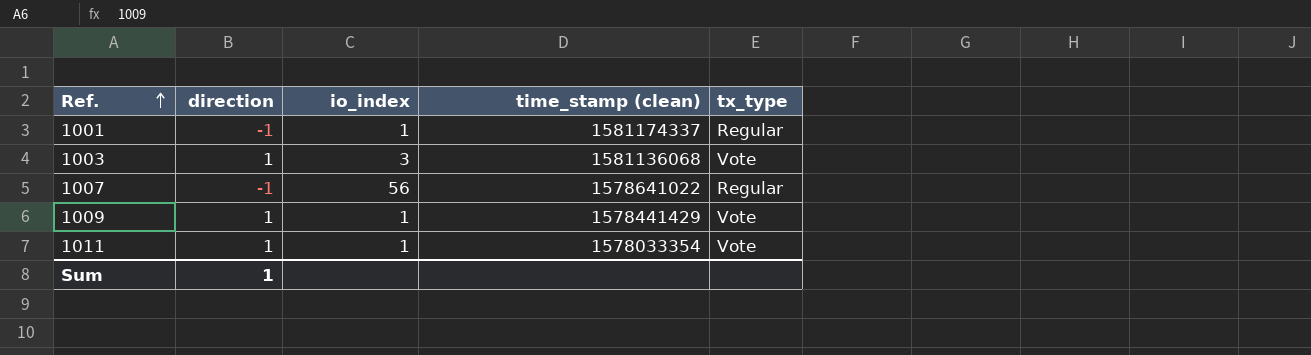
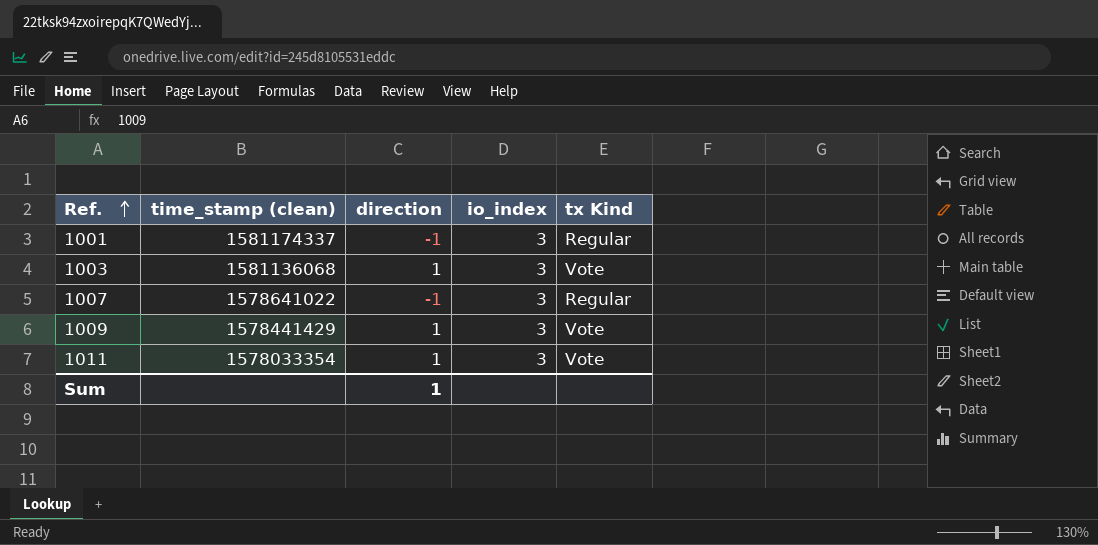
column time_stamp (clean) | position: 4 -> 2
column name: tx_type -> tx Kind
1001 | io_index: 1 -> 3
1007 | io_index: 56 -> 3
1009 | io_index: 1 -> 3
1011 | io_index: 1 -> 3

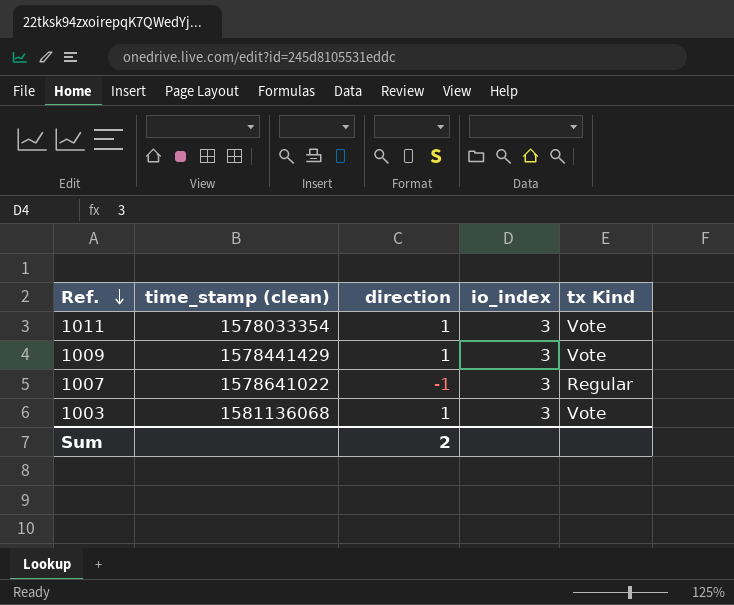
row order: Ref. ascending -> Ref. descending
row 1001: 1581174337 | -1 | 3 | Regular -> none
Sum | direction: 1 -> 2

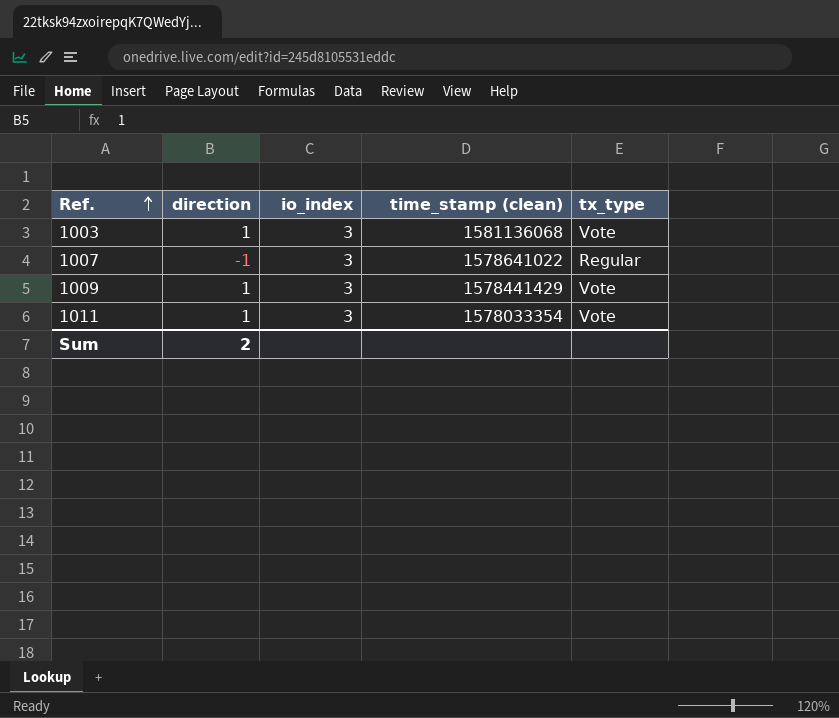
row order: Ref. descending -> Ref. ascending
column time_stamp (clean) | position: 2 -> 4
column name: tx Kind -> tx_type

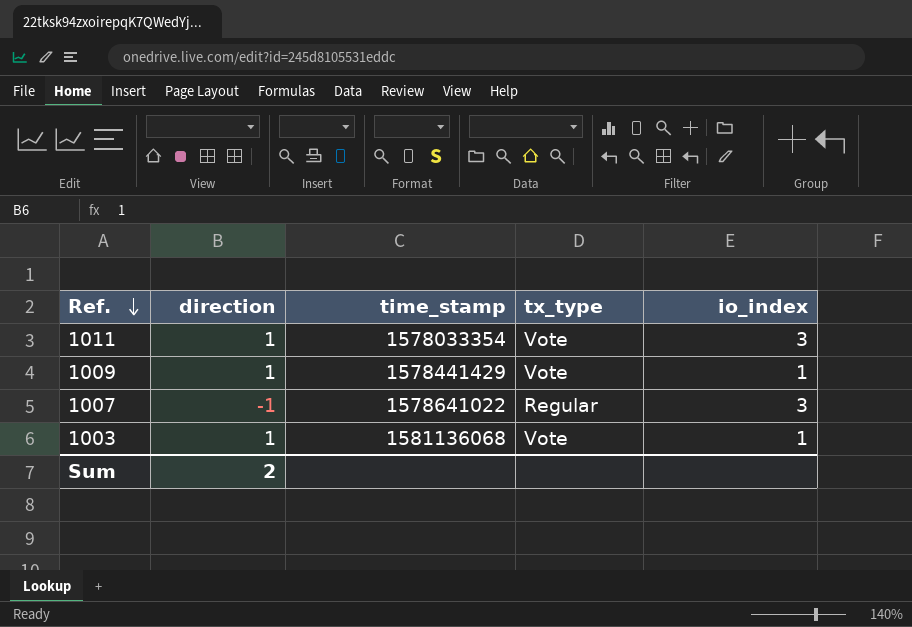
row order: Ref. ascending -> Ref. descending
column name: time_stamp (clean) -> time_stamp
column io_index | position: 3 -> 5
1009 | io_index: 3 -> 1
1003 | io_index: 3 -> 1

